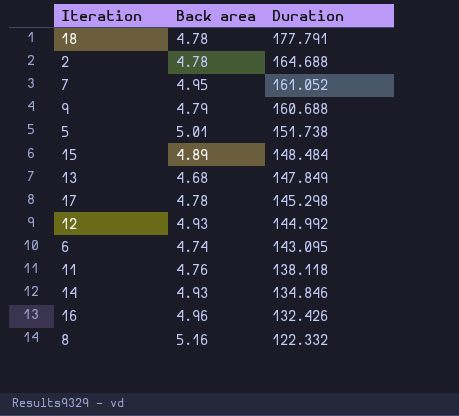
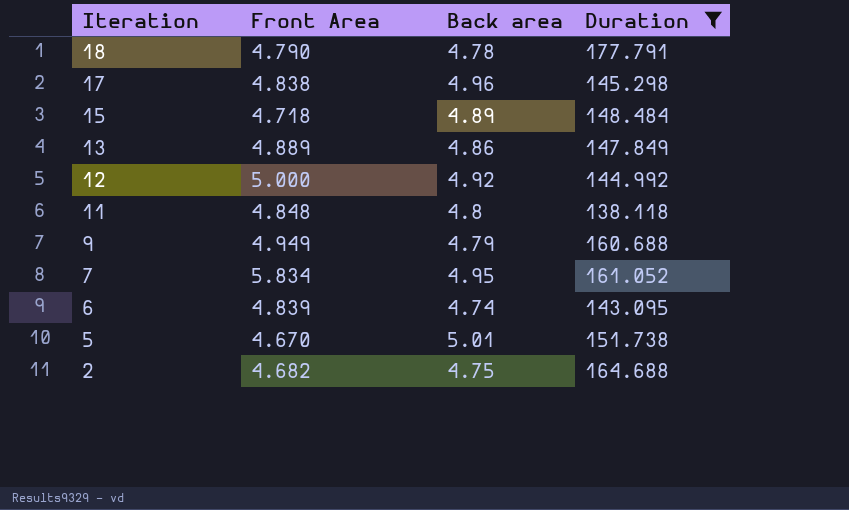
filter: none -> Duration >= 138.118
row order: Duration descending -> Iteration descending
column Front Area | position: none -> 2
17 | Back area: 4.78 -> 4.96
13 | Back area: 4.68 -> 4.86
12 | Back area: 4.93 -> 4.92
11 | Back area: 4.76 -> 4.8
2 | Back area: 4.78 -> 4.75

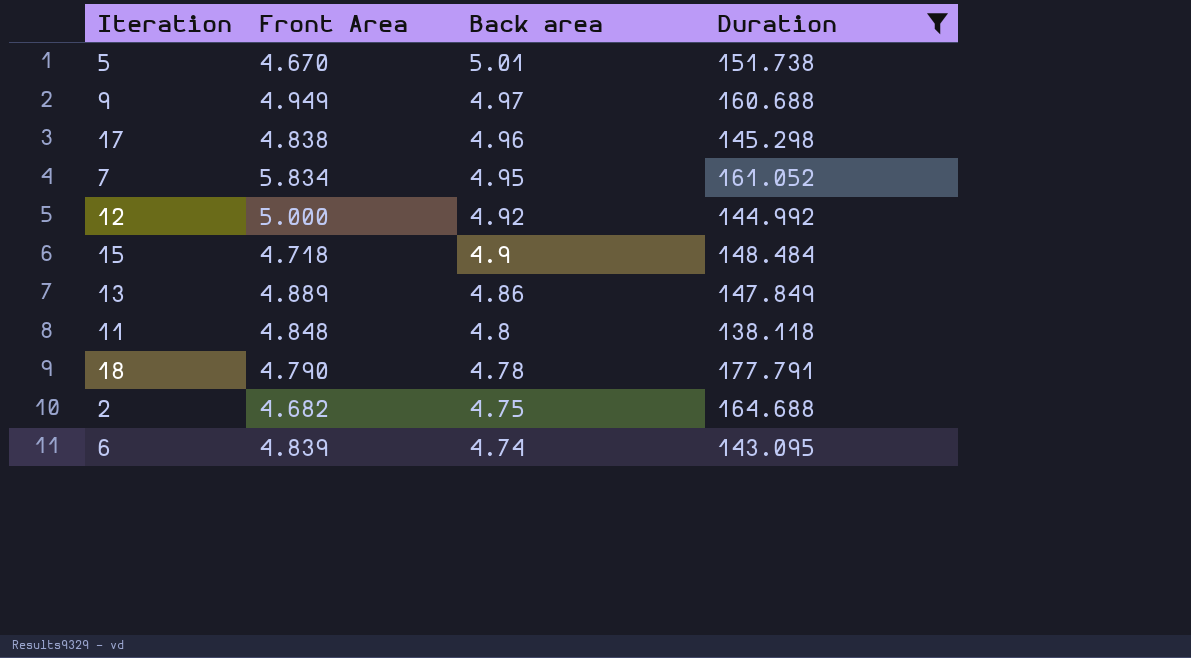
row order: Iteration descending -> Back area descending
9 | Back area: 4.79 -> 4.97
15 | Back area: 4.89 -> 4.9

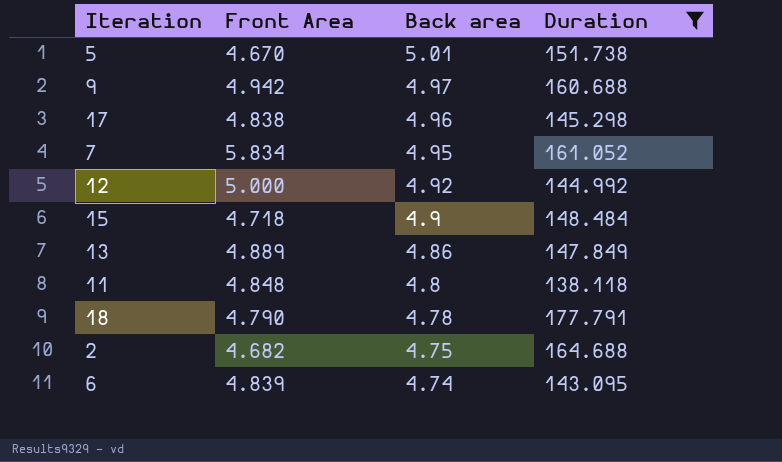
9 | Front Area: 4.949 -> 4.942

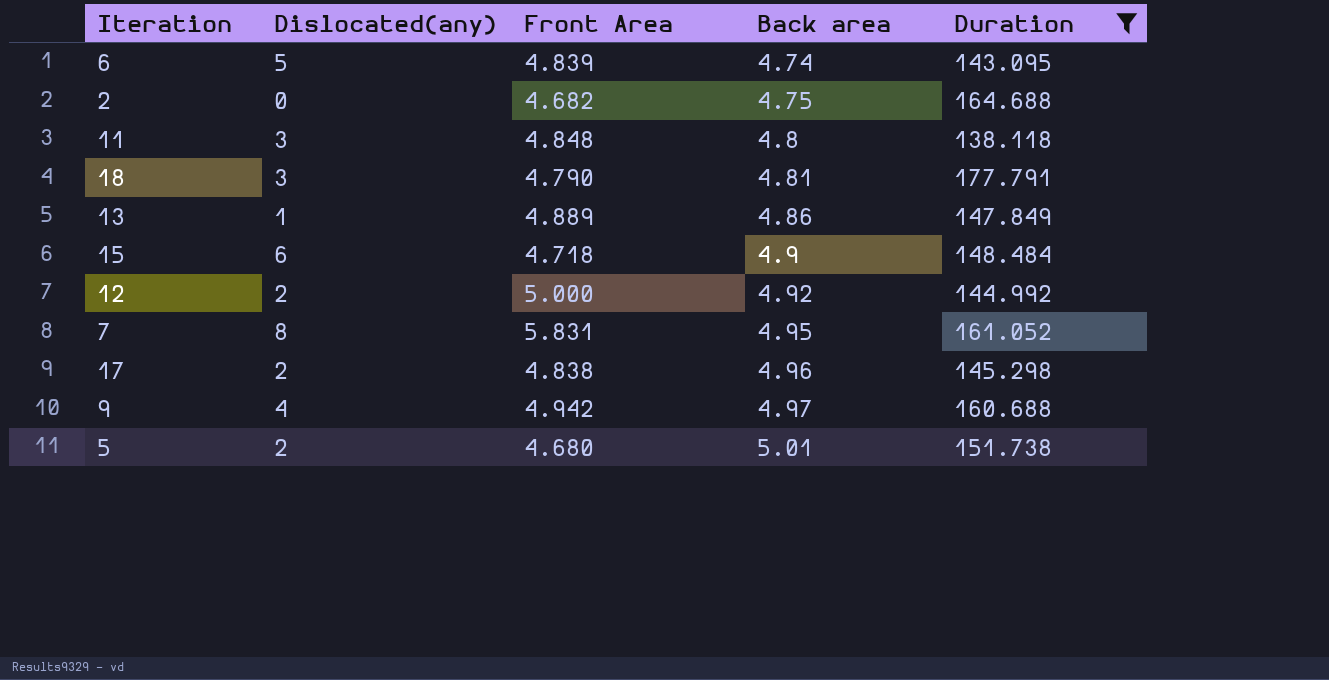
row order: Back area descending -> Back area ascending
column Dislocated(any) | position: none -> 2
18 | Back area: 4.78 -> 4.81
7 | Front Area: 5.834 -> 5.831
5 | Front Area: 4.670 -> 4.680

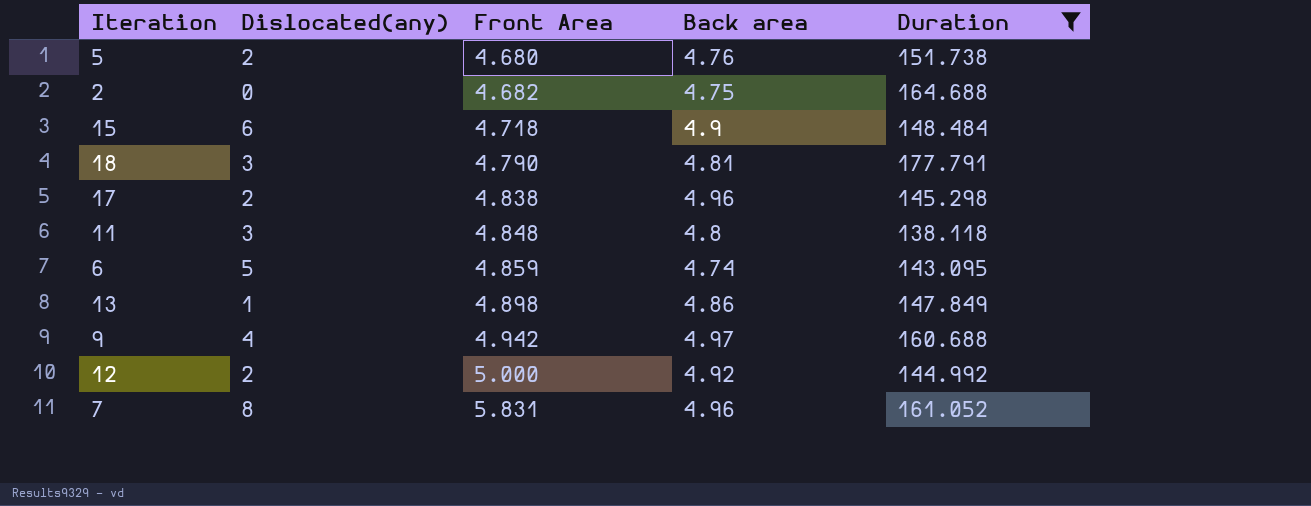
row order: Back area ascending -> Front Area ascending
5 | Back area: 5.01 -> 4.76
6 | Front Area: 4.839 -> 4.859
13 | Front Area: 4.889 -> 4.898
7 | Back area: 4.95 -> 4.96

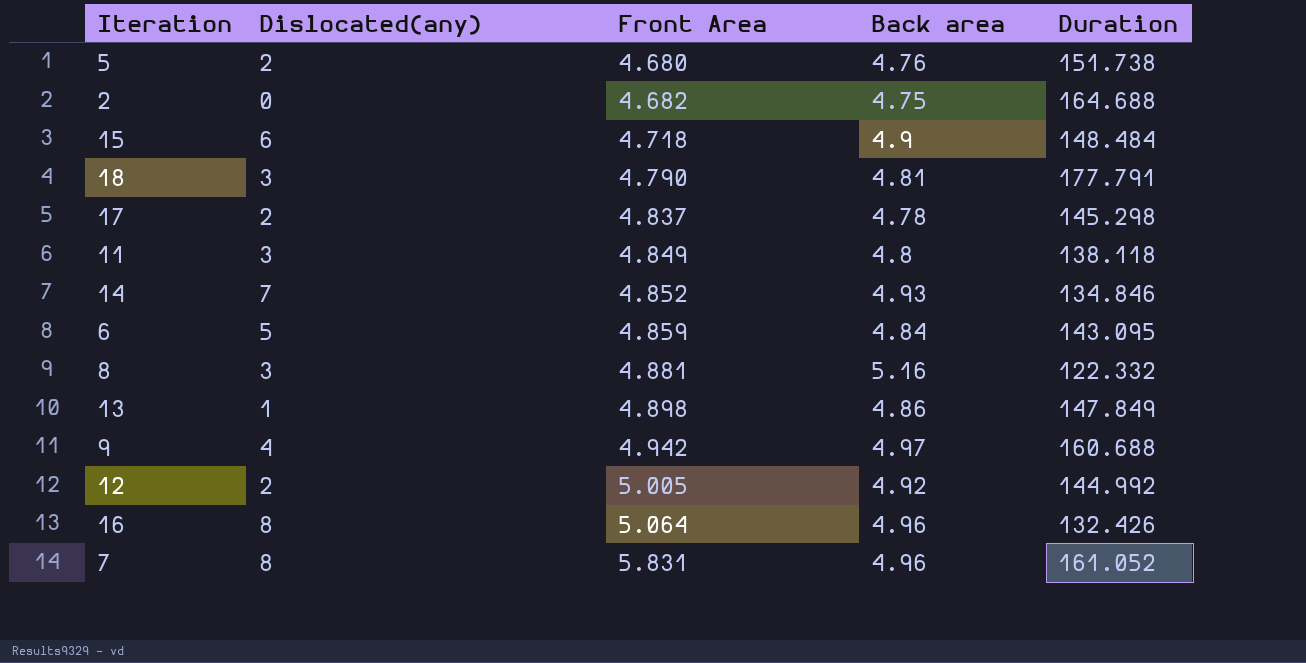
filter: Duration >= 138.118 -> none
17 | Front Area: 4.838 -> 4.837
17 | Back area: 4.96 -> 4.78
11 | Front Area: 4.848 -> 4.849
6 | Back area: 4.74 -> 4.84
12 | Front Area: 5.000 -> 5.005

